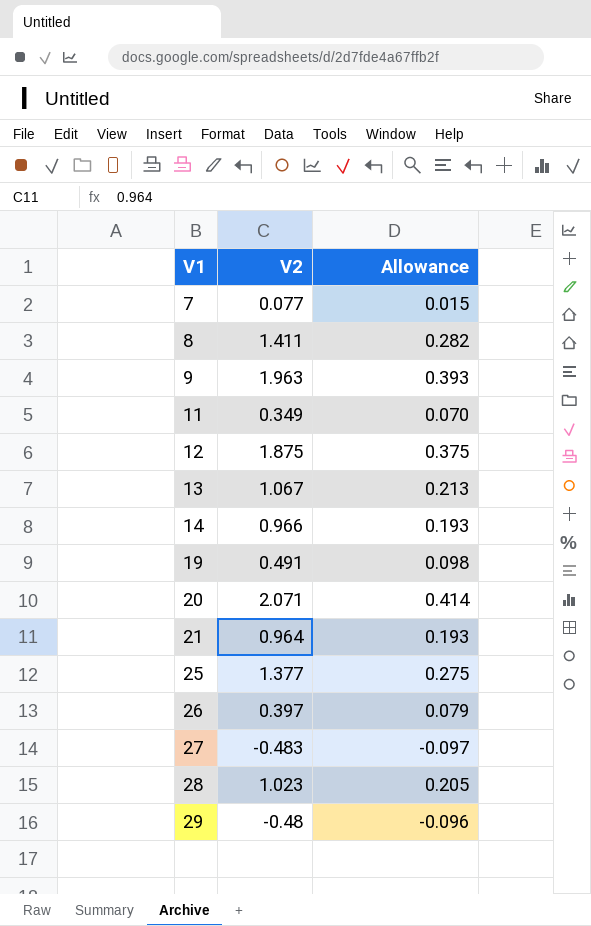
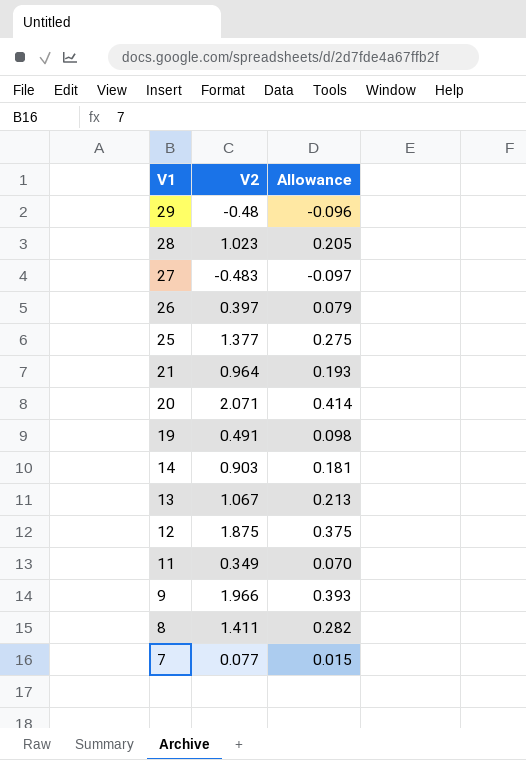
row order: V1 ascending -> V1 descending
14 | V2: 0.966 -> 0.903
14 | Allowance: 0.193 -> 0.181
9 | V2: 1.963 -> 1.966

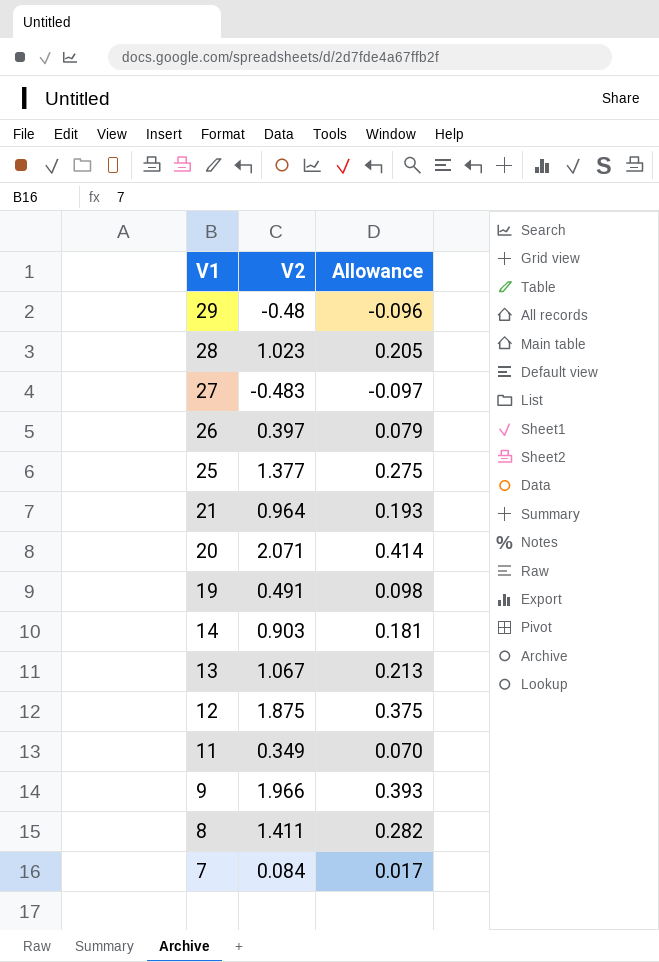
7 | V2: 0.077 -> 0.084
7 | Allowance: 0.015 -> 0.017

